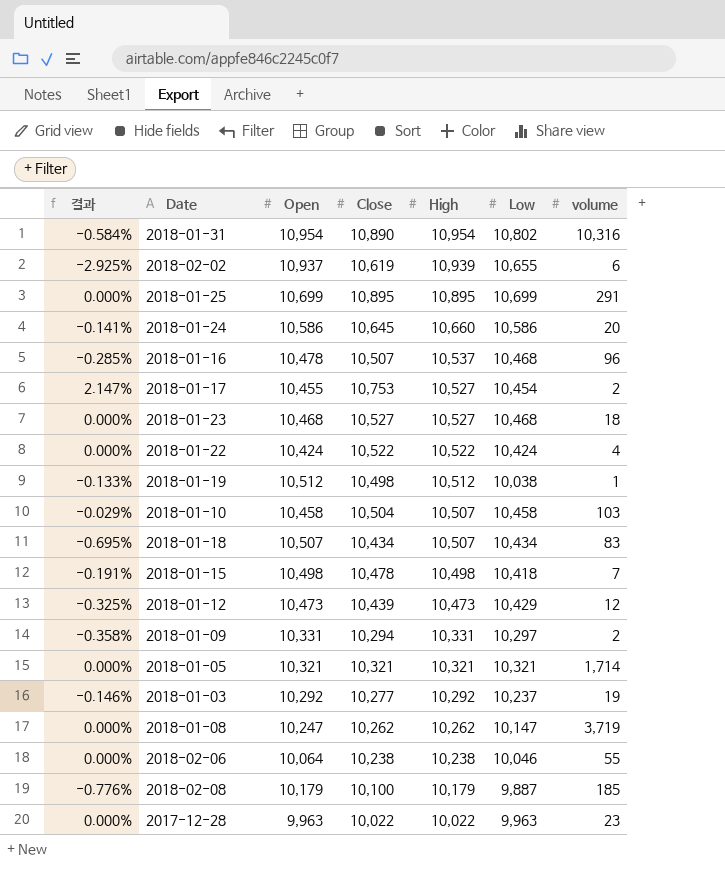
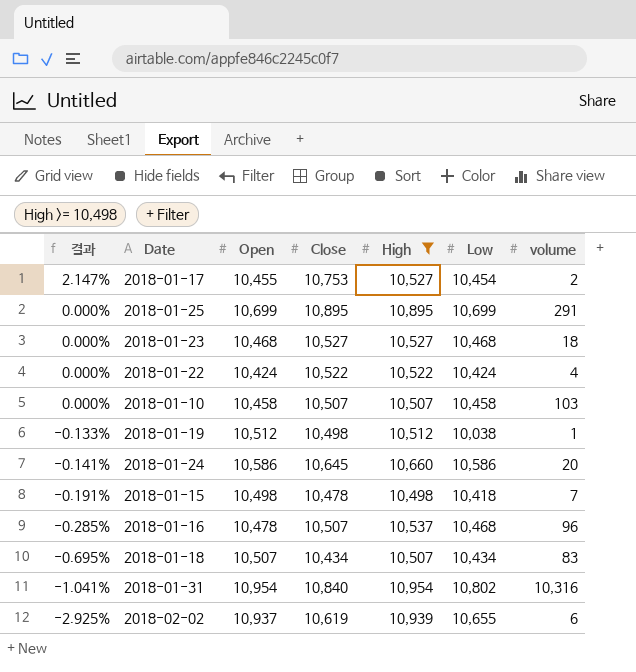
filter: none -> High >= 10,498
row order: High descending -> 결과 descending
2018-01-10 | 결과: -0.029% -> 0.000%
2018-01-10 | Close: 10,504 -> 10,507
2018-01-31 | 결과: -0.584% -> -1.041%
2018-01-31 | Close: 10,890 -> 10,840

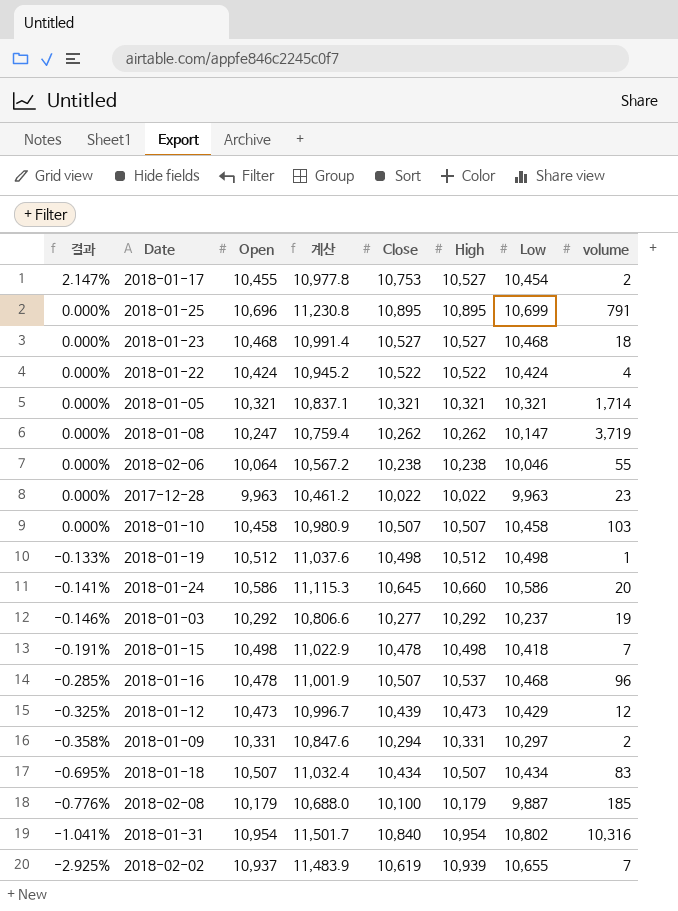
filter: High >= 10,498 -> none
column 계산 | formula: none -> [Open] * 1.05
2018-01-25 | Open: 10,699 -> 10,696
2018-01-25 | volume: 291 -> 791
2018-01-19 | Low: 10,038 -> 10,498
2018-02-02 | volume: 6 -> 7

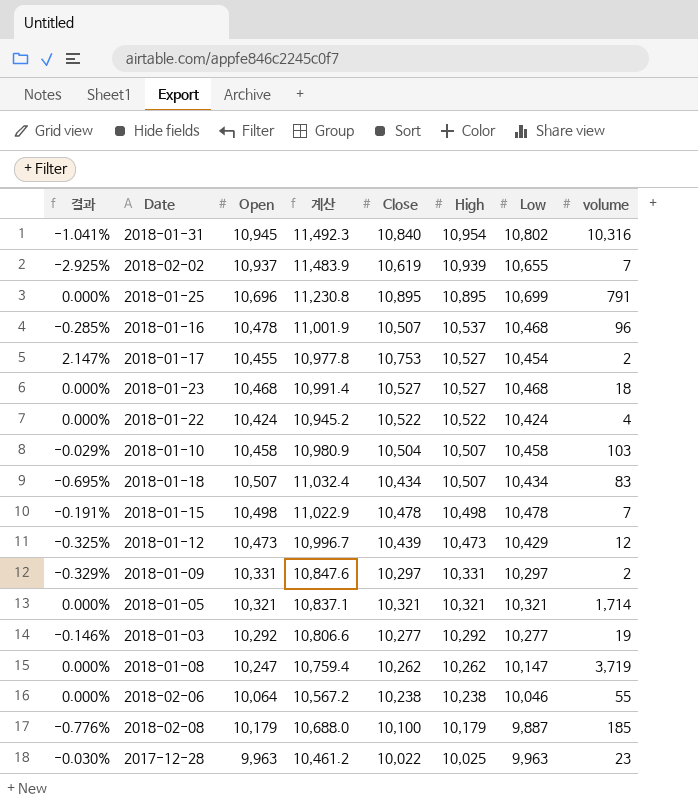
row order: 결과 descending -> High descending
row 2018-01-19: -0.133% | 10,512 | 11,037.6 | 10,498 | 10,512 | 10,498 | 1 -> none
row 2018-01-24: -0.141% | 10,586 | 11,115.3 | 10,645 | 10,660 | 10,586 | 20 -> none
2018-01-31 | Open: 10,954 -> 10,945
2018-01-31 | 계산: 11,501.7 -> 11,492.3
2018-01-10 | 결과: 0.000% -> -0.029%
2018-01-10 | Close: 10,507 -> 10,504
2018-01-15 | Low: 10,418 -> 10,478
2018-01-09 | 결과: -0.358% -> -0.329%
2018-01-09 | Close: 10,294 -> 10,297
2018-01-03 | Low: 10,237 -> 10,277
2017-12-28 | 결과: 0.000% -> -0.030%
2017-12-28 | High: 10,022 -> 10,025

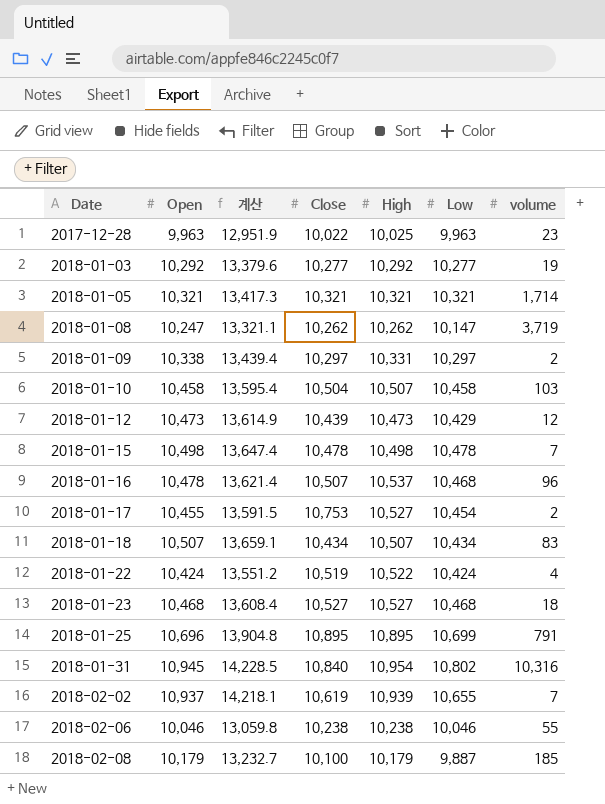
row order: High descending -> Date ascending
column 결과 | formula: ([Close] - [High]) / [High] -> none
column 계산 | formula: [Open] * 1.05 -> [Open] * 1.3
2018-01-09 | Open: 10,331 -> 10,338
2018-01-22 | Close: 10,522 -> 10,519
2018-02-06 | Open: 10,064 -> 10,046

